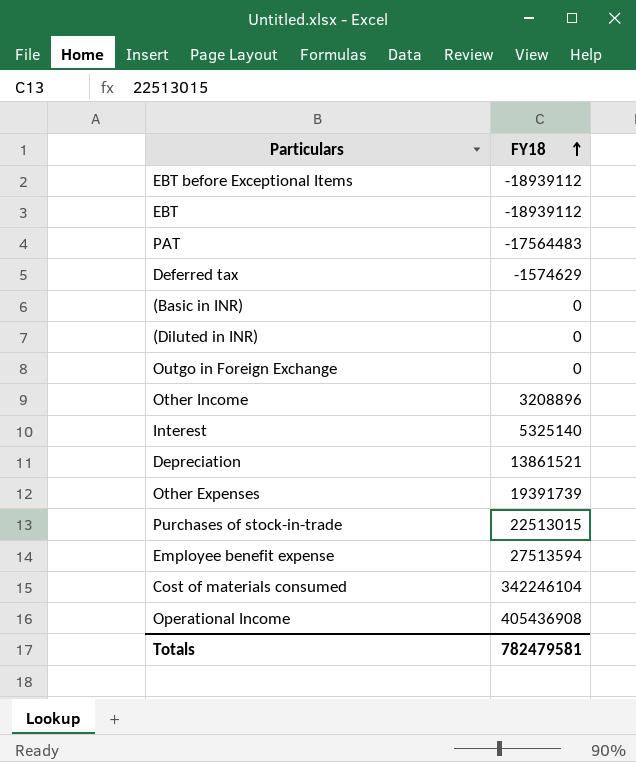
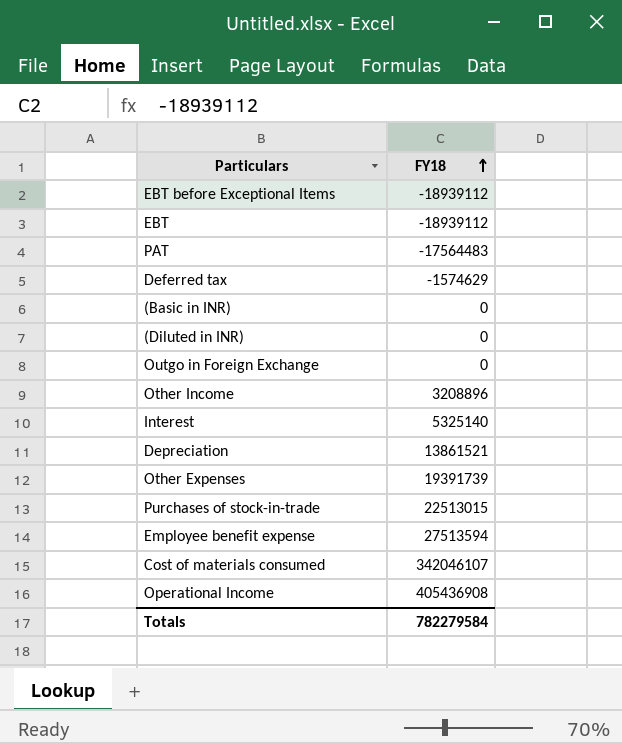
Cost of materials consumed | FY18: 342246104 -> 342046107
Totals | FY18: 782479581 -> 782279584

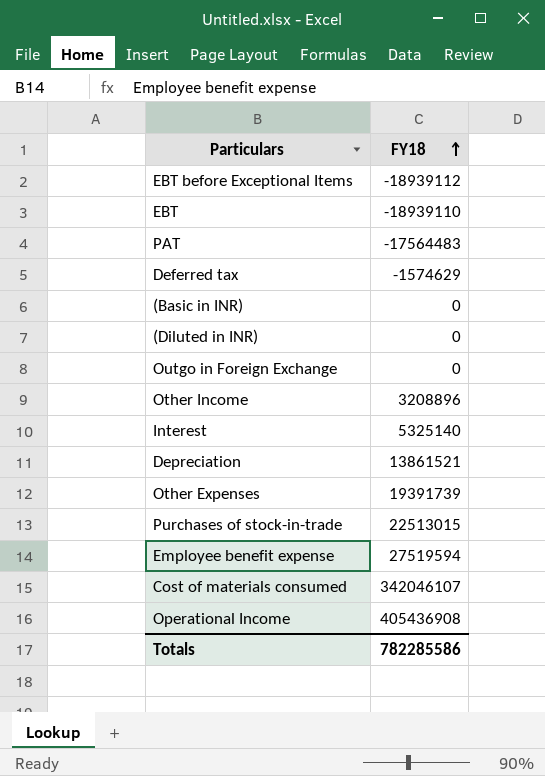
EBT | FY18: -18939112 -> -18939110
Employee benefit expense | FY18: 27513594 -> 27519594
Totals | FY18: 782279584 -> 782285586

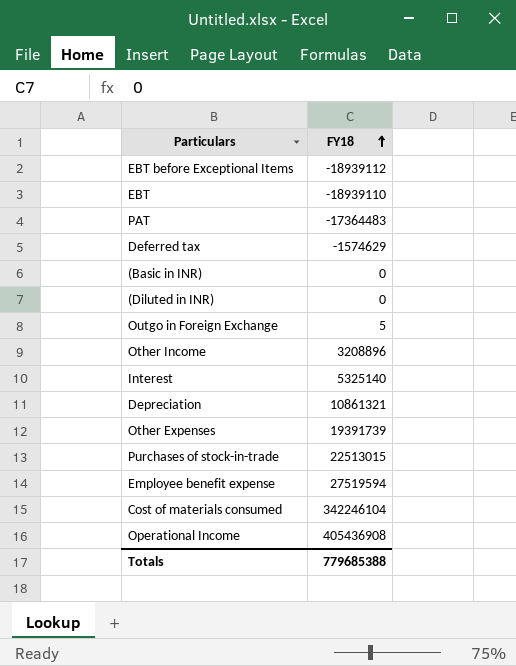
PAT | FY18: -17564483 -> -17364483
Outgo in Foreign Exchange | FY18: 0 -> 5
Depreciation | FY18: 13861521 -> 10861321
Cost of materials consumed | FY18: 342046107 -> 342246104
Totals | FY18: 782285586 -> 779685388

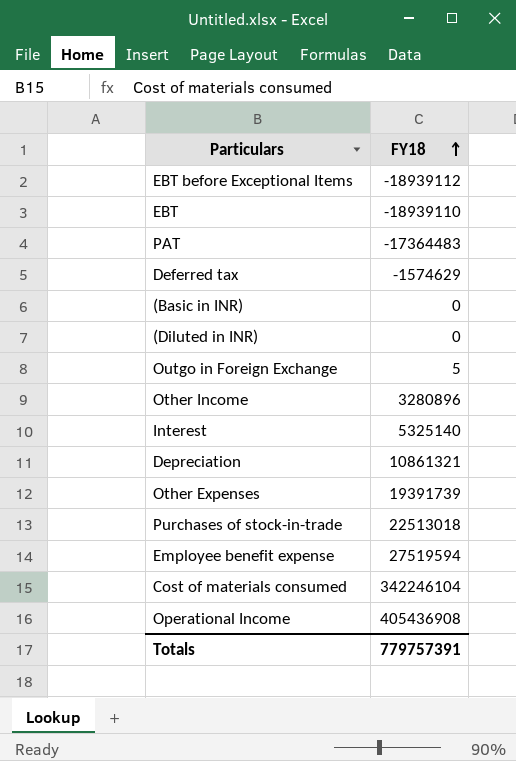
Other Income | FY18: 3208896 -> 3280896
Purchases of stock-in-trade | FY18: 22513015 -> 22513018
Totals | FY18: 779685388 -> 779757391

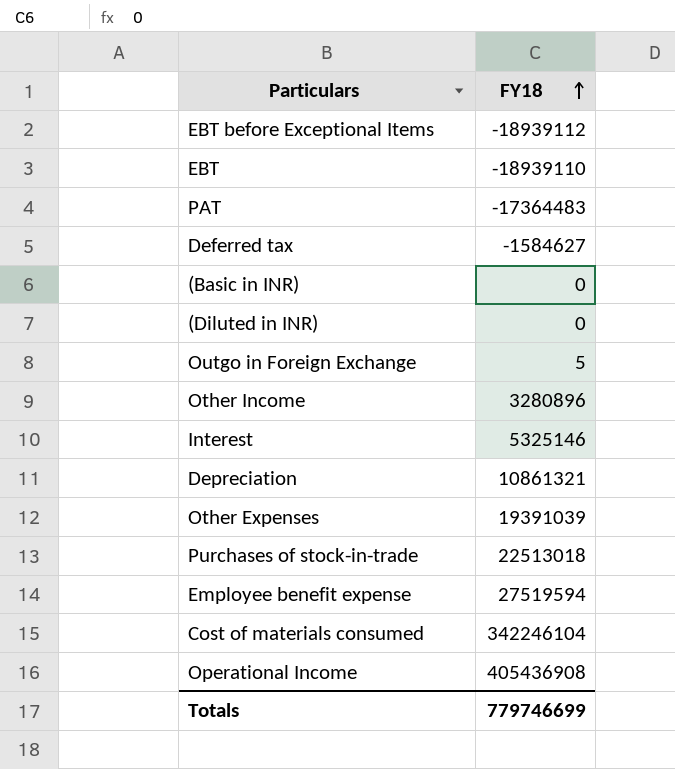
Deferred tax | FY18: -1574629 -> -1584627
Interest | FY18: 5325140 -> 5325146
Other Expenses | FY18: 19391739 -> 19391039
Totals | FY18: 779757391 -> 779746699

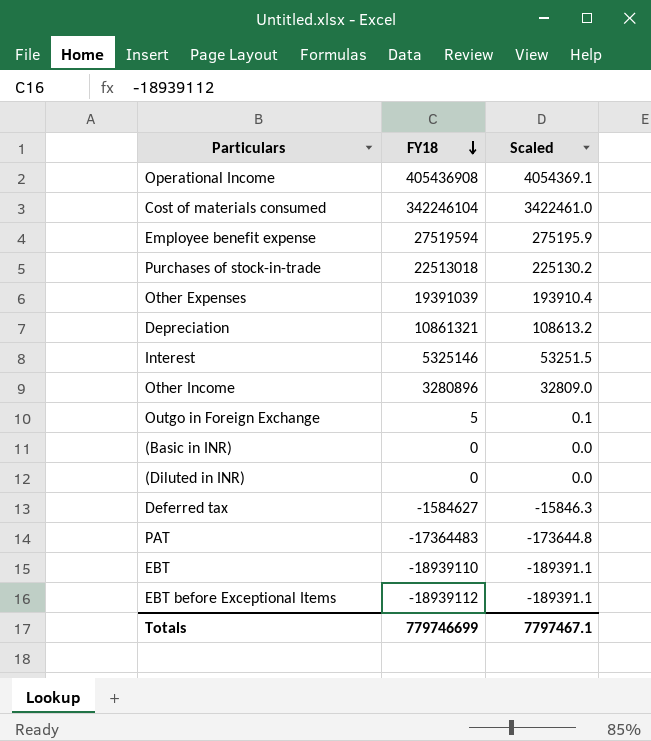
row order: FY18 ascending -> FY18 descending
column Scaled | formula: none -> [FY18] * 0.01

